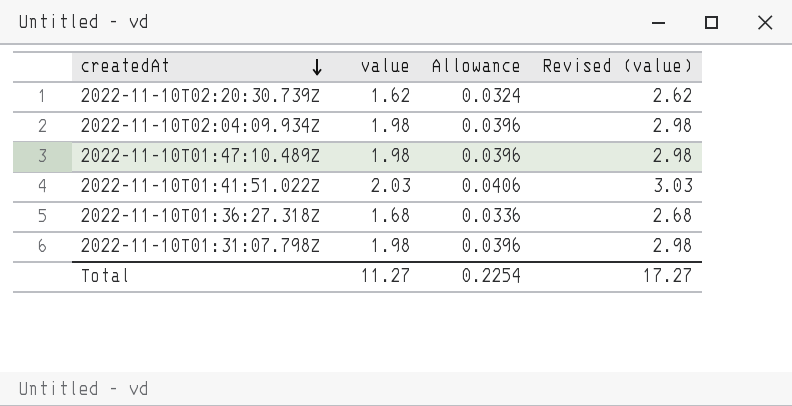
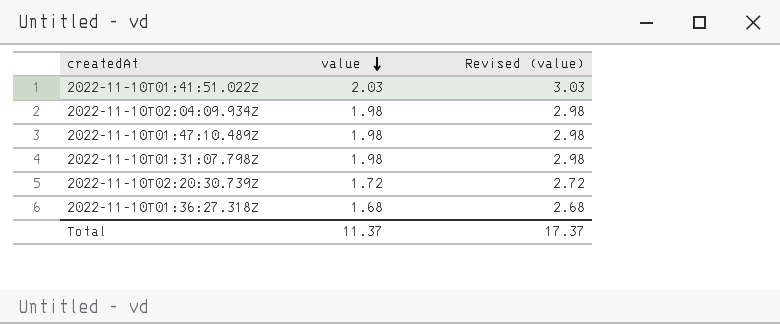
row order: createdAt descending -> value descending
column Allowance | formula: [value] * 0.02 -> none
2022-11-10T02:20:30.739Z | value: 1.62 -> 1.72
2022-11-10T02:20:30.739Z | Revised (value): 2.62 -> 2.72
Total | value: 11.27 -> 11.37
Total | Revised (value): 17.27 -> 17.37

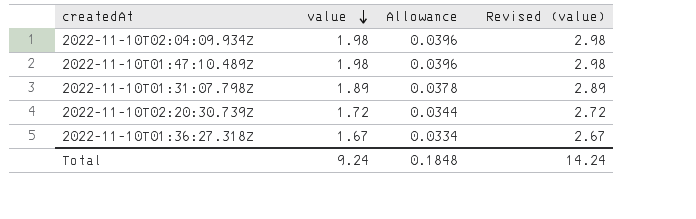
column Allowance | formula: none -> [value] * 0.02
row 2022-11-10T01:41:51.022Z: 2.03 | 3.03 -> none
2022-11-10T01:31:07.798Z | value: 1.98 -> 1.89
2022-11-10T01:31:07.798Z | Revised (value): 2.98 -> 2.89
2022-11-10T01:36:27.318Z | value: 1.68 -> 1.67
2022-11-10T01:36:27.318Z | Revised (value): 2.68 -> 2.67
Total | value: 11.37 -> 9.24
Total | Revised (value): 17.37 -> 14.24

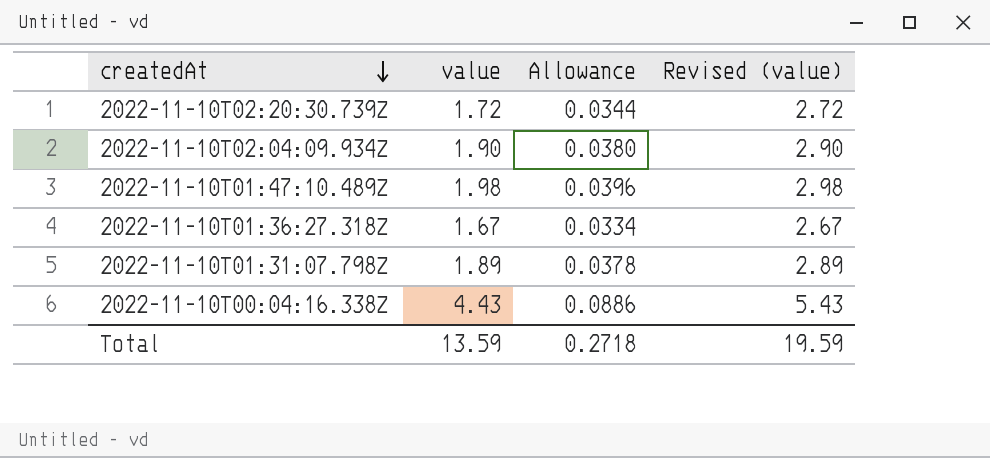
row order: value descending -> createdAt descending
2022-11-10T02:04:09.934Z | value: 1.98 -> 1.90
2022-11-10T02:04:09.934Z | Allowance: 0.0396 -> 0.0380
2022-11-10T02:04:09.934Z | Revised (value): 2.98 -> 2.90
row 2022-11-10T00:04:16.338Z: none -> 4.43 | 0.0886 | 5.43
Total | value: 9.24 -> 13.59
Total | Allowance: 0.1848 -> 0.2718
Total | Revised (value): 14.24 -> 19.59

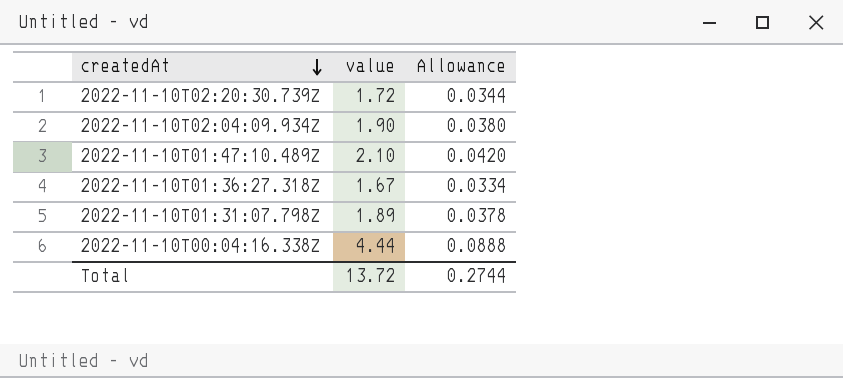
column Revised (value) | formula: [value] + 1 -> none
2022-11-10T01:47:10.489Z | value: 1.98 -> 2.10
2022-11-10T01:47:10.489Z | Allowance: 0.0396 -> 0.0420
2022-11-10T00:04:16.338Z | value: 4.43 -> 4.44
2022-11-10T00:04:16.338Z | Allowance: 0.0886 -> 0.0888
Total | value: 13.59 -> 13.72
Total | Allowance: 0.2718 -> 0.2744

